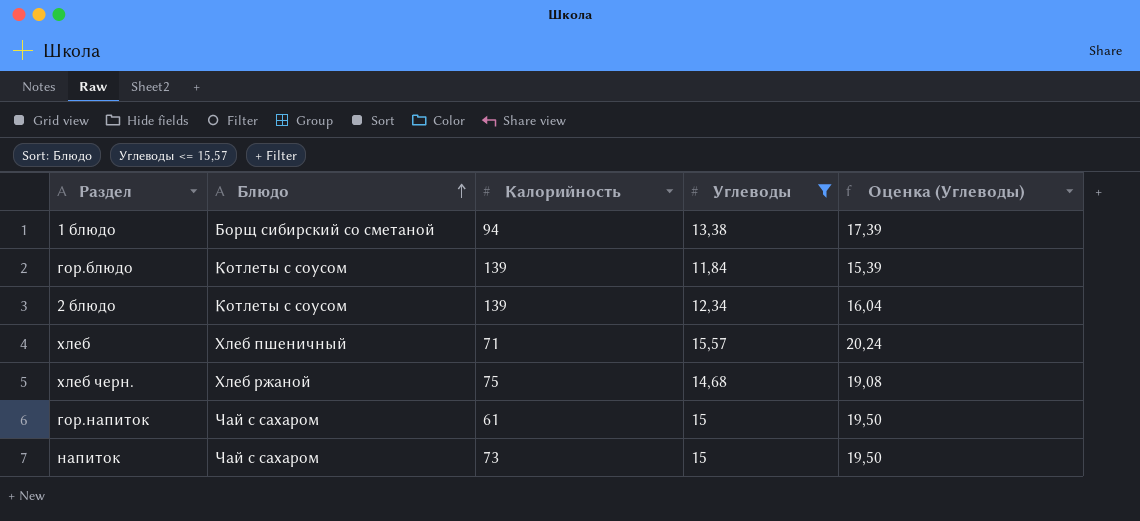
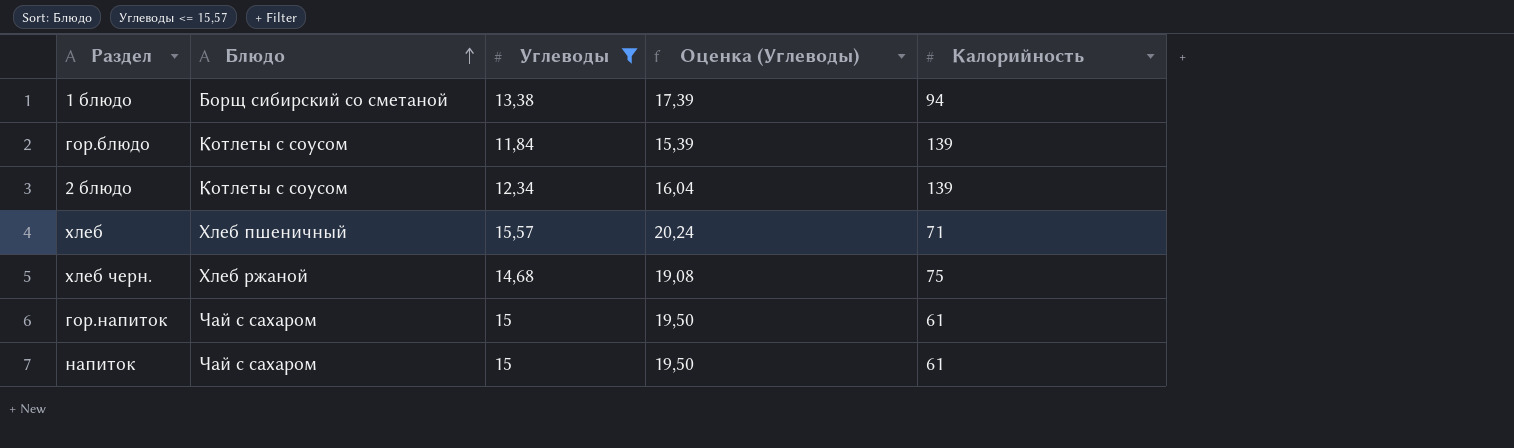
column Калорийность | position: 3 -> 5
напиток | Калорийность: 73 -> 61

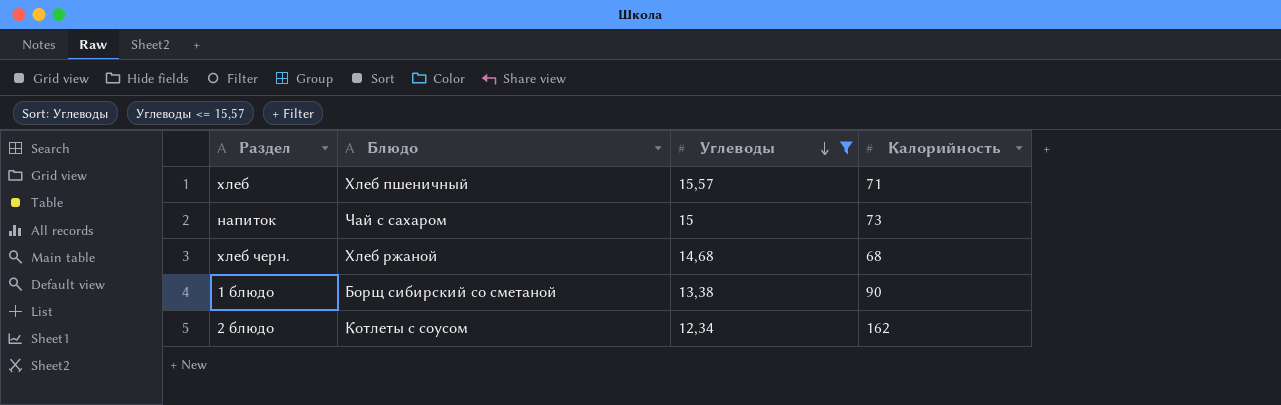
row order: Блюдо ascending -> Углеводы descending
column Оценка (Углеводы) | formula: [Углеводы] * 1,3 -> none
row гор.блюдо: Котлеты с соусом | 11,84 | 15,39 | 139 -> none
row гор.напиток: Чай с сахаром | 15 | 19,50 | 61 -> none
напиток | Калорийность: 61 -> 73
хлеб черн. | Калорийность: 75 -> 68
1 блюдо | Калорийность: 94 -> 90
2 блюдо | Калорийность: 139 -> 162

